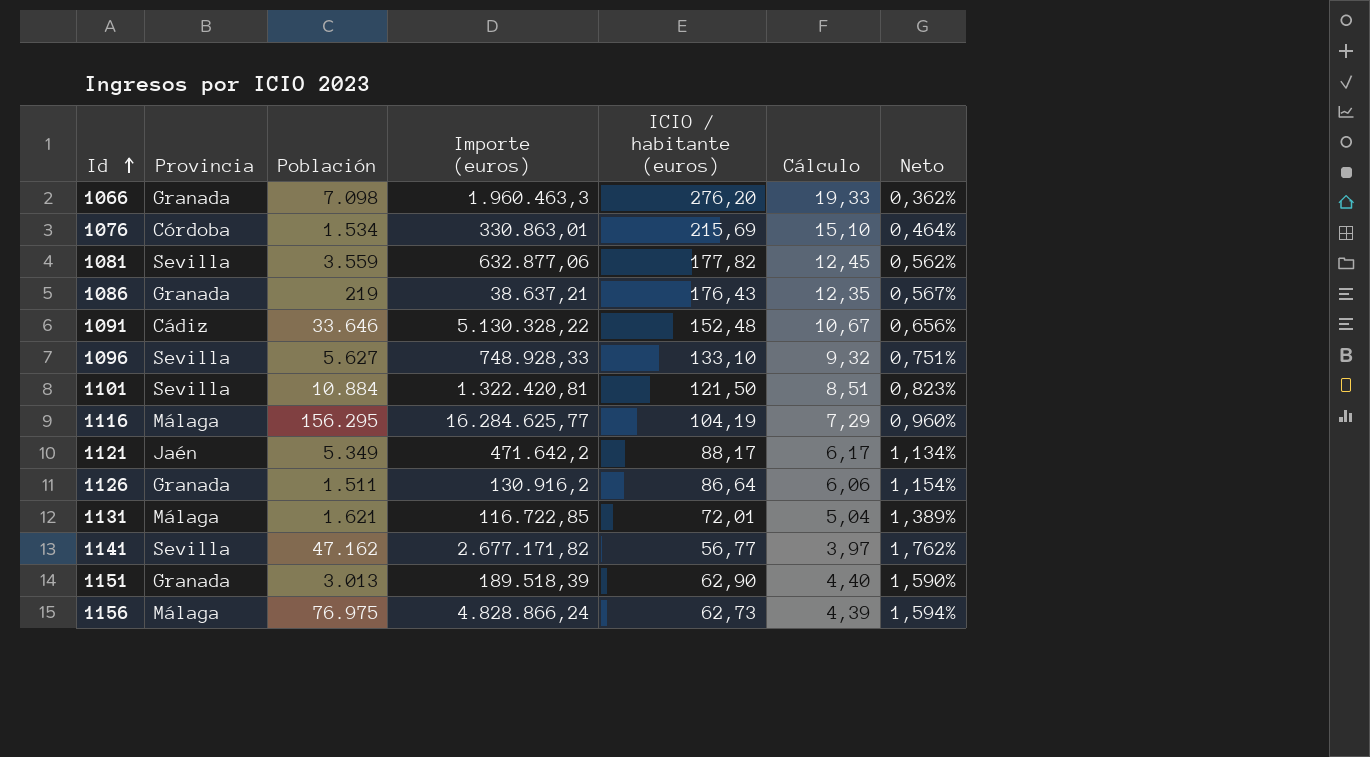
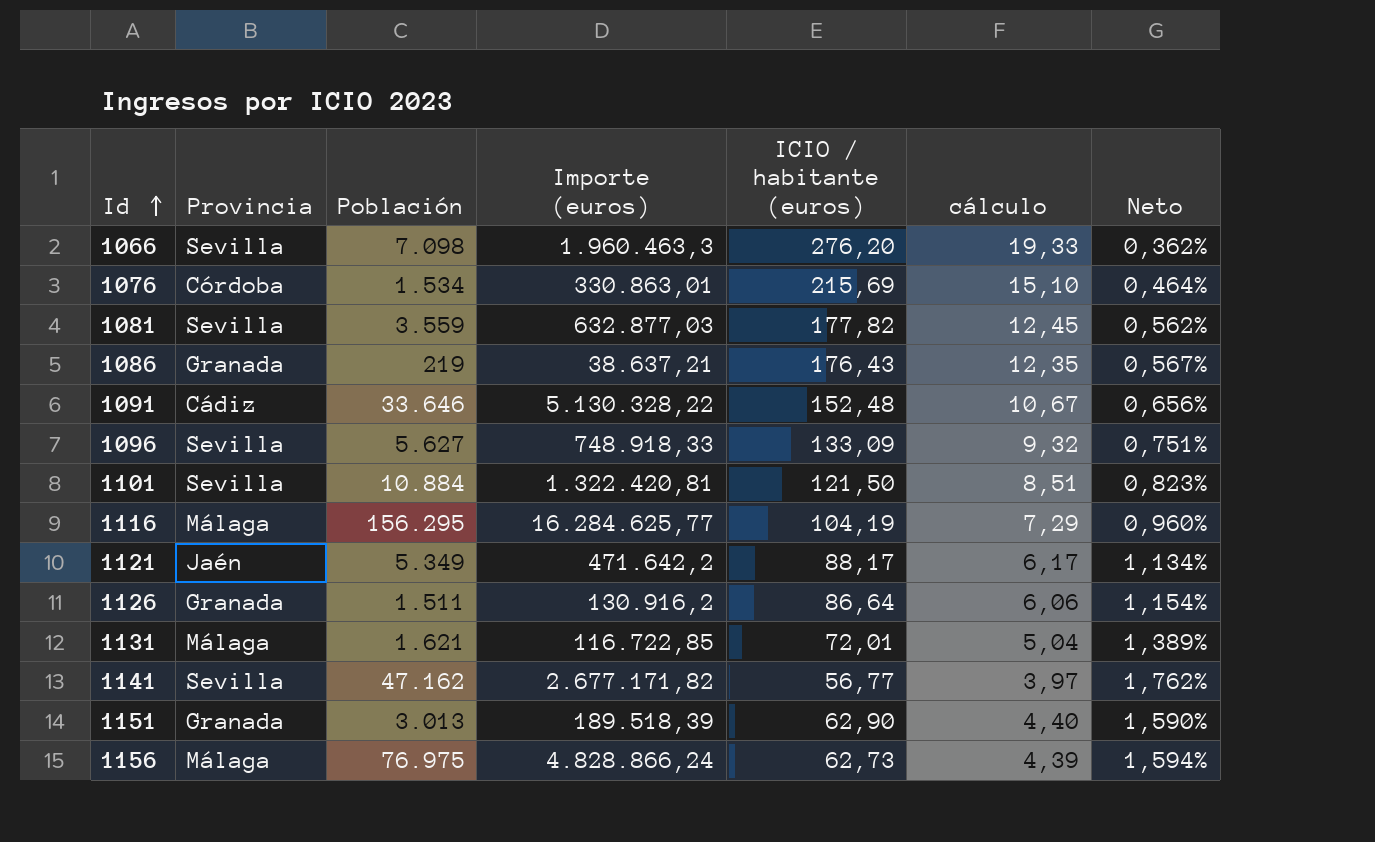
column name: Cálculo -> cálculo
1066 | Provincia: Granada -> Sevilla
1081 | Importe (euros): 632.877,06 -> 632.877,03
1096 | Importe (euros): 748.928,33 -> 748.918,33
1096 | ICIO / habitante (euros): 133,10 -> 133,09

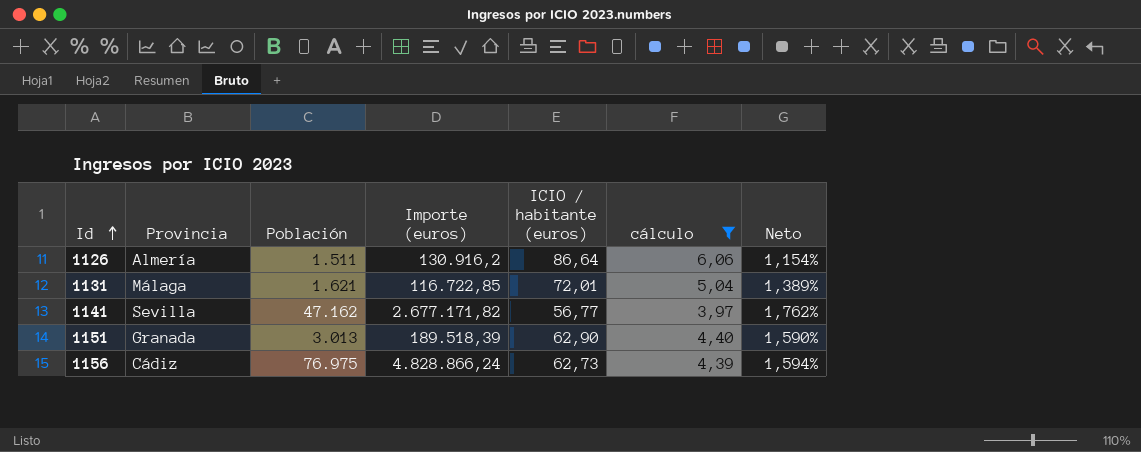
filter: none -> cálculo <= 6,06
1126 | Provincia: Granada -> Almería
1156 | Provincia: Málaga -> Cádiz

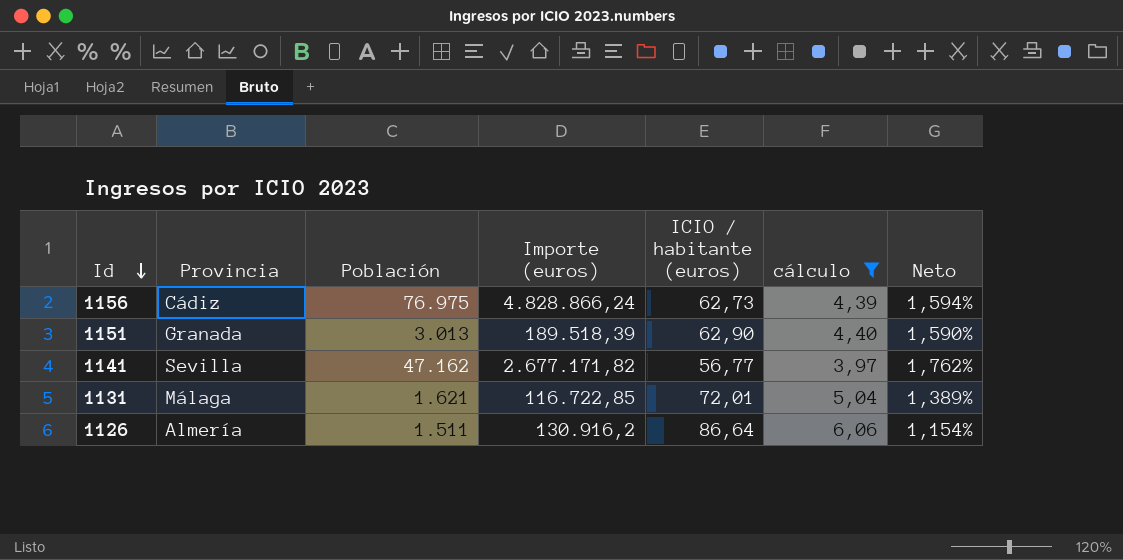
row order: Id ascending -> Id descending

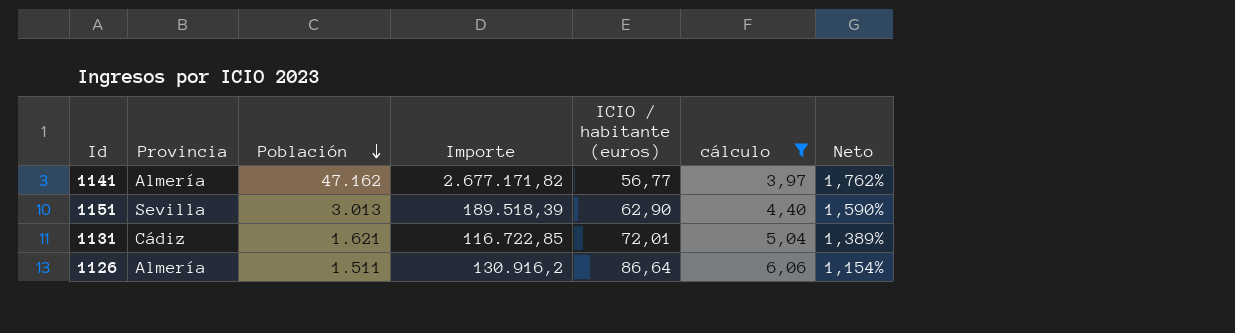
row order: Id descending -> Población descending
column name: Importe (euros) -> Importe
row 1156: Cádiz | 76.975 | 4.828.866,24 | 62,73 | 4,39 | 1,594% -> none
1141 | Provincia: Sevilla -> Almería
1151 | Provincia: Granada -> Sevilla
1131 | Provincia: Málaga -> Cádiz

